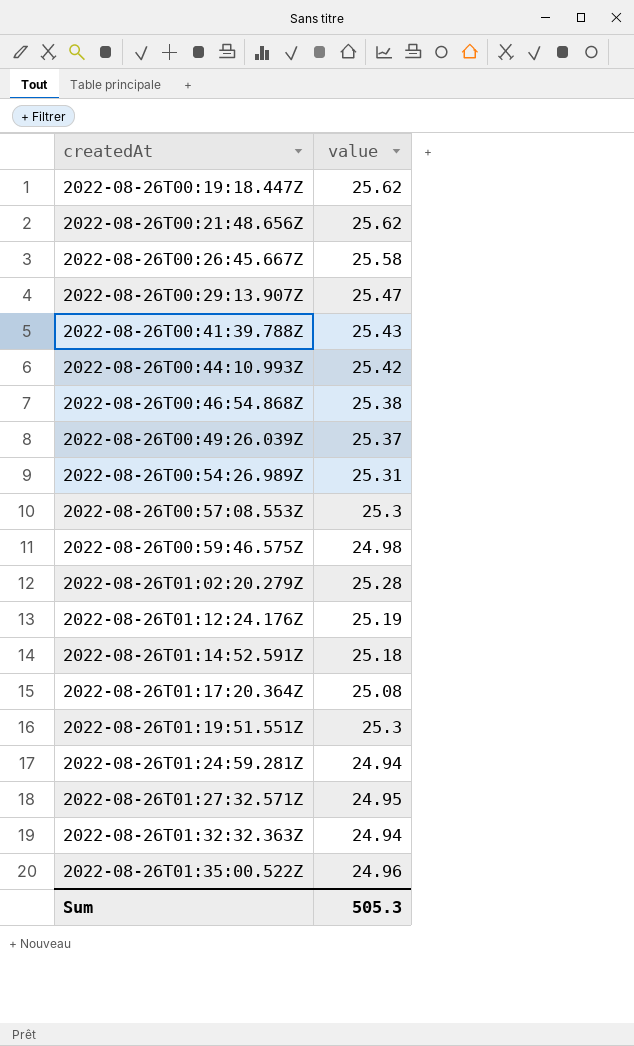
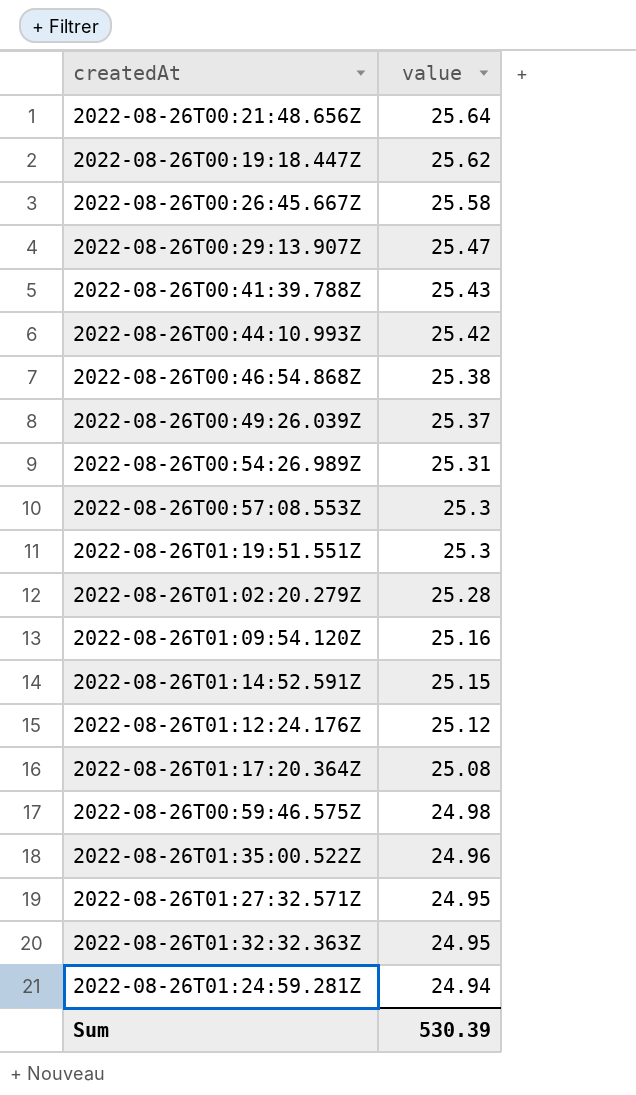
row order: createdAt ascending -> value descending
2022-08-26T00:21:48.656Z | value: 25.62 -> 25.64
row 2022-08-26T01:09:54.120Z: none -> 25.16
2022-08-26T01:14:52.591Z | value: 25.18 -> 25.15
2022-08-26T01:12:24.176Z | value: 25.19 -> 25.12
2022-08-26T01:32:32.363Z | value: 24.94 -> 24.95
Sum | value: 505.3 -> 530.39

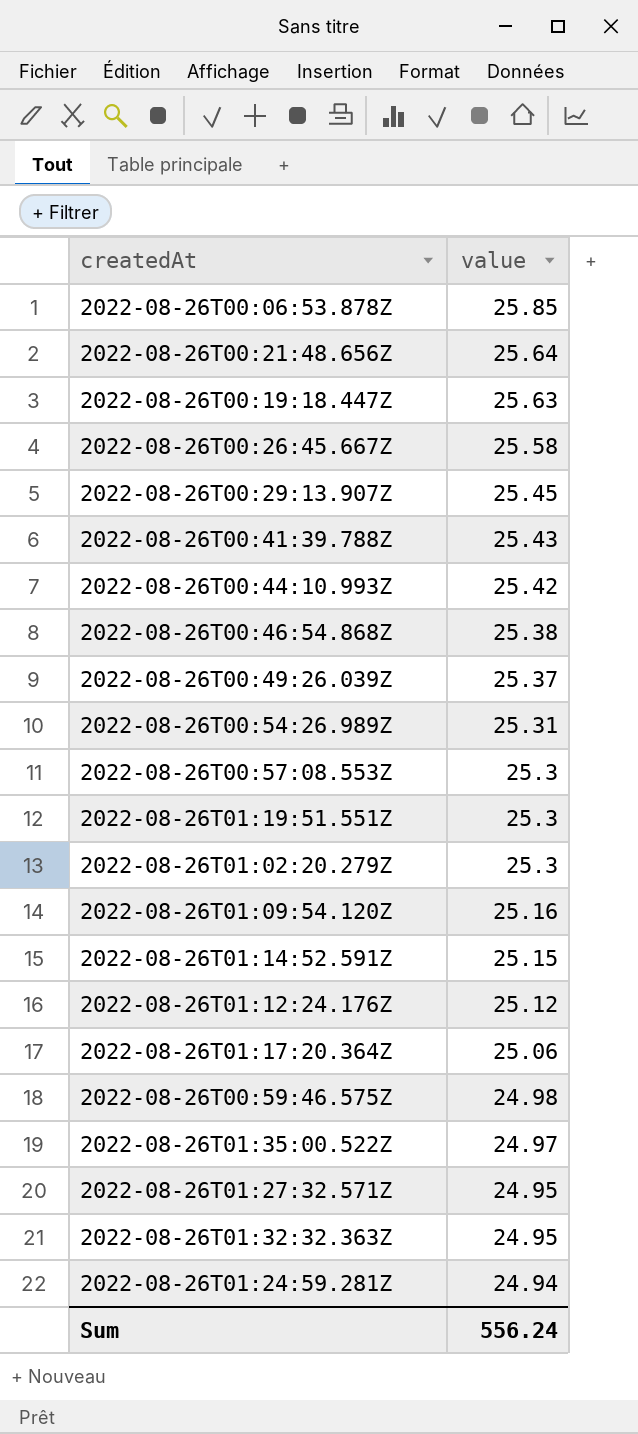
row 2022-08-26T00:06:53.878Z: none -> 25.85
2022-08-26T00:19:18.447Z | value: 25.62 -> 25.63
2022-08-26T00:29:13.907Z | value: 25.47 -> 25.45
2022-08-26T01:02:20.279Z | value: 25.28 -> 25.3
2022-08-26T01:17:20.364Z | value: 25.08 -> 25.06
2022-08-26T01:35:00.522Z | value: 24.96 -> 24.97
Sum | value: 530.39 -> 556.24

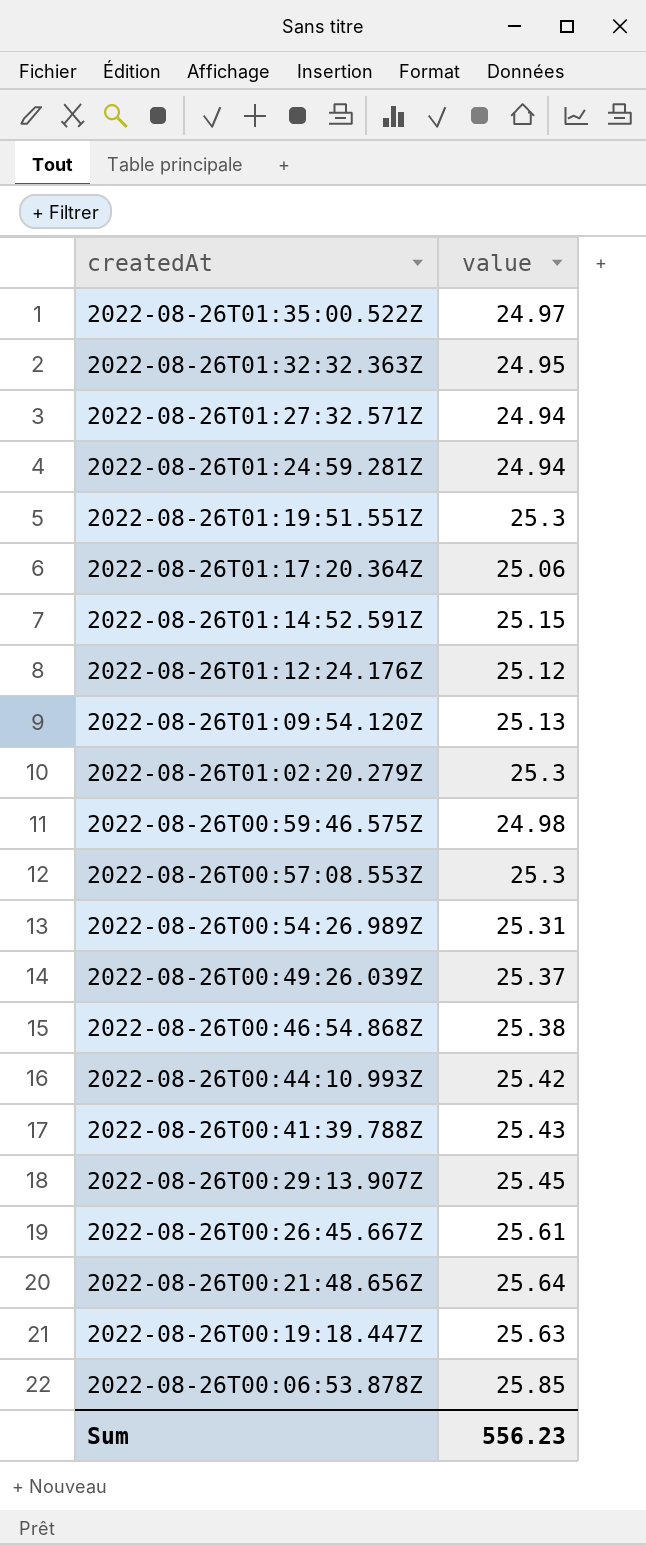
row order: value descending -> createdAt descending
2022-08-26T01:27:32.571Z | value: 24.95 -> 24.94
2022-08-26T01:09:54.120Z | value: 25.16 -> 25.13
2022-08-26T00:26:45.667Z | value: 25.58 -> 25.61
Sum | value: 556.24 -> 556.23

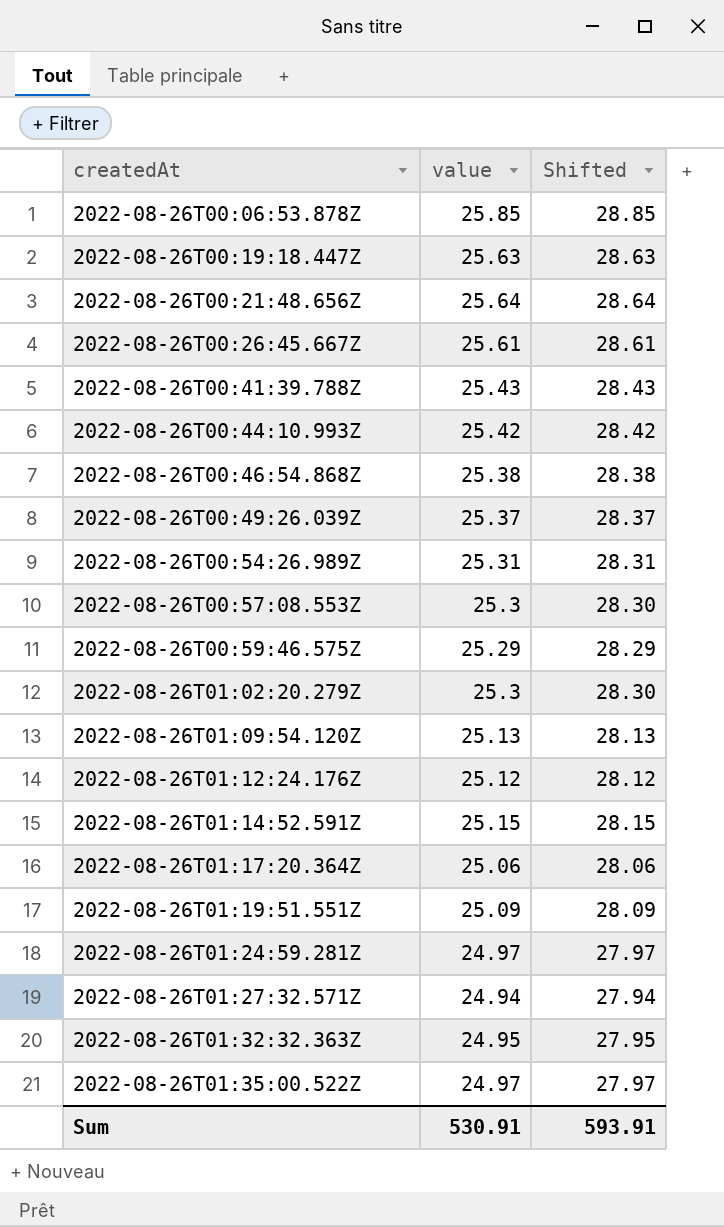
row order: createdAt descending -> createdAt ascending
column Shifted | formula: none -> [value] + 3
row 2022-08-26T00:29:13.907Z: 25.45 -> none
2022-08-26T00:59:46.575Z | value: 24.98 -> 25.29
2022-08-26T01:19:51.551Z | value: 25.3 -> 25.09
2022-08-26T01:24:59.281Z | value: 24.94 -> 24.97
Sum | value: 556.23 -> 530.91

